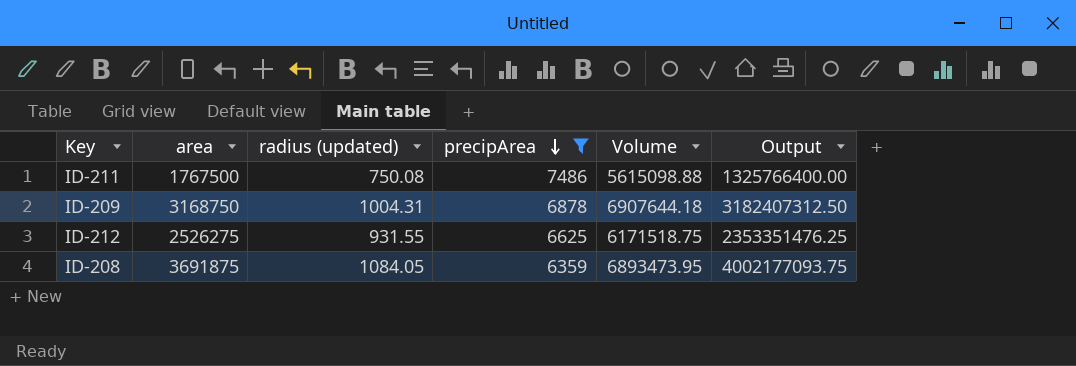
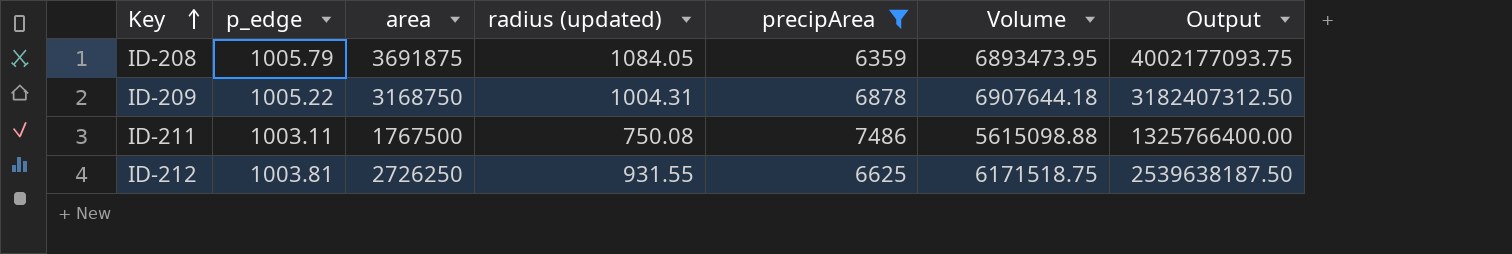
row order: precipArea descending -> Key ascending
column p_edge | position: none -> 2
ID-212 | area: 2526275 -> 2726250
ID-212 | Output: 2353351476.25 -> 2539638187.50

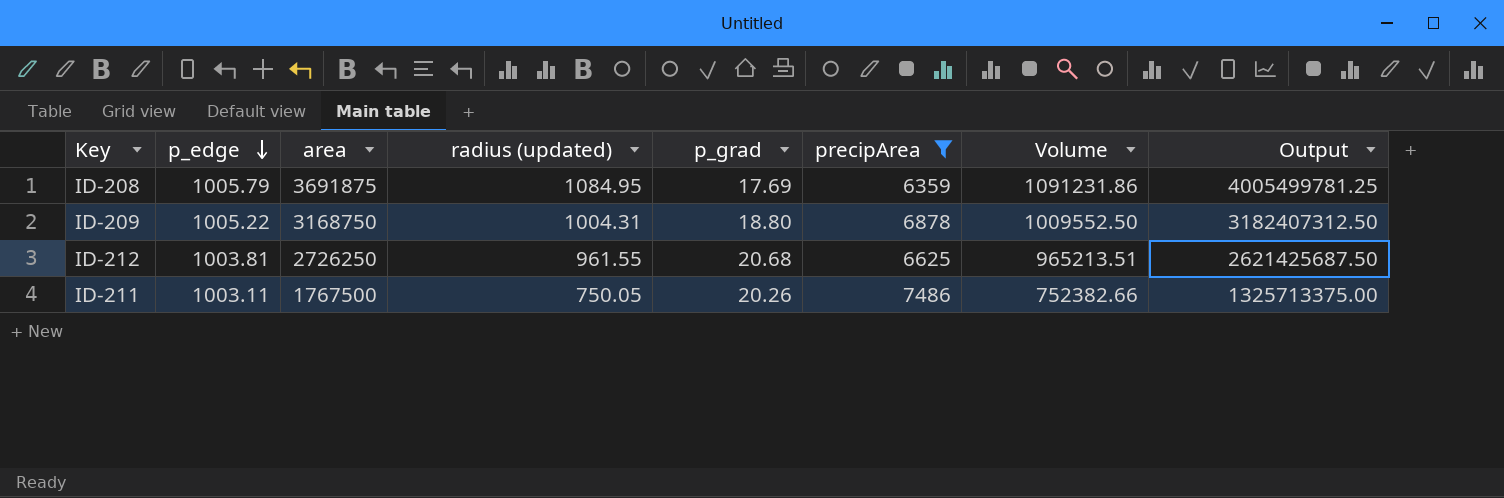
row order: Key ascending -> p_edge descending
column p_grad | position: none -> 5
column Volume | formula: [radius (updated)] * [precipArea] -> [p_edge] * [radius (updated)]
ID-208 | radius (updated): 1084.05 -> 1084.95
ID-208 | Output: 4002177093.75 -> 4005499781.25
ID-212 | radius (updated): 931.55 -> 961.55
ID-212 | Output: 2539638187.50 -> 2621425687.50
ID-211 | radius (updated): 750.08 -> 750.05
ID-211 | Output: 1325766400.00 -> 1325713375.00

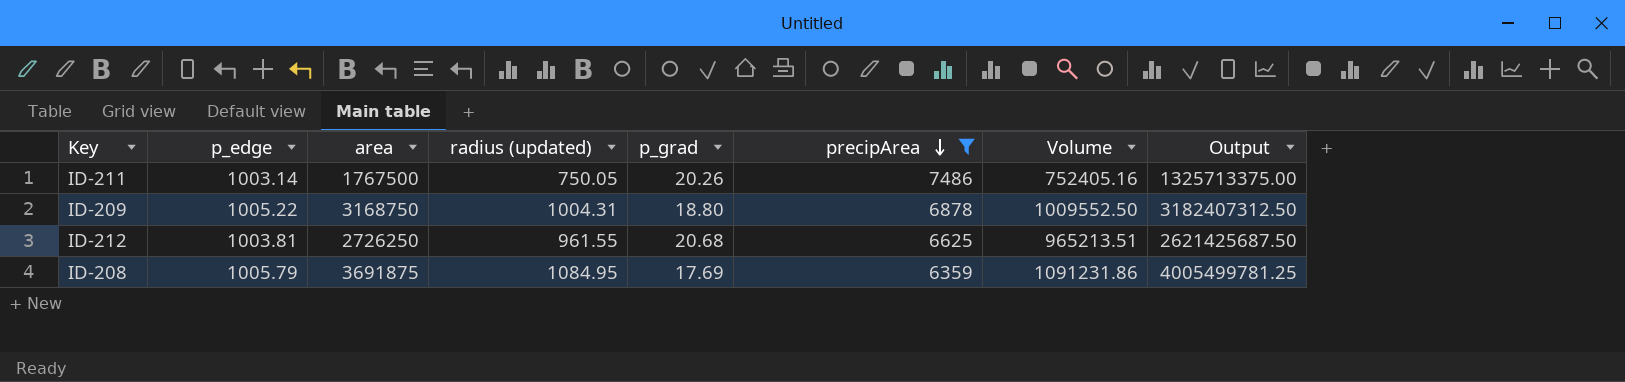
row order: p_edge descending -> precipArea descending
ID-211 | p_edge: 1003.11 -> 1003.14
ID-211 | Volume: 752382.66 -> 752405.16

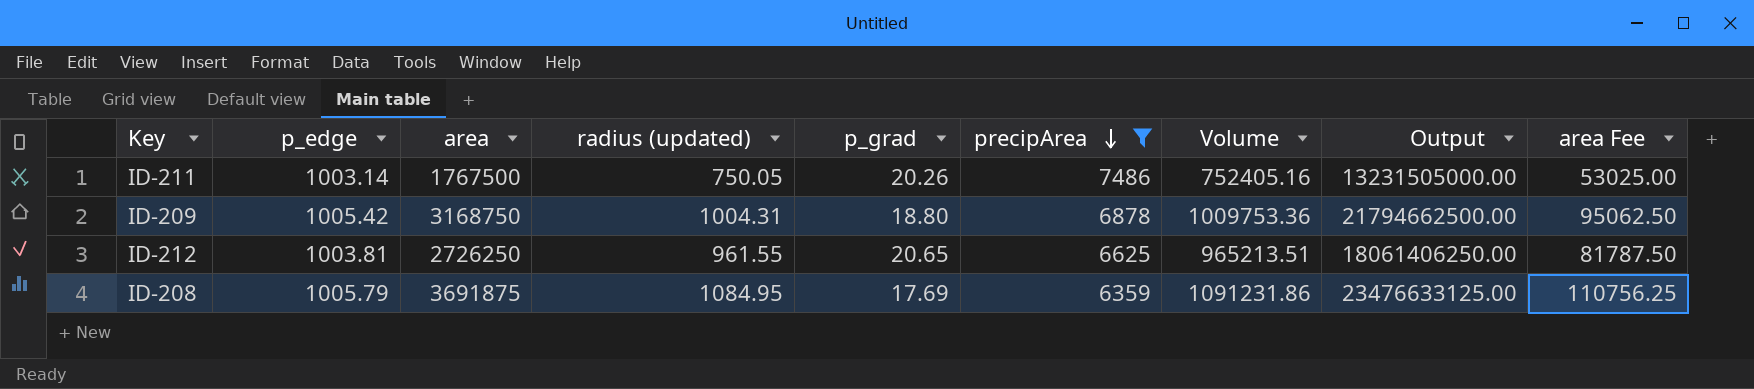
column Output | formula: [area] * [radius (updated)] -> [area] * [precipArea]
column area Fee | formula: none -> [area] * 0.03
ID-209 | p_edge: 1005.22 -> 1005.42
ID-209 | Volume: 1009552.50 -> 1009753.36
ID-212 | p_grad: 20.68 -> 20.65

